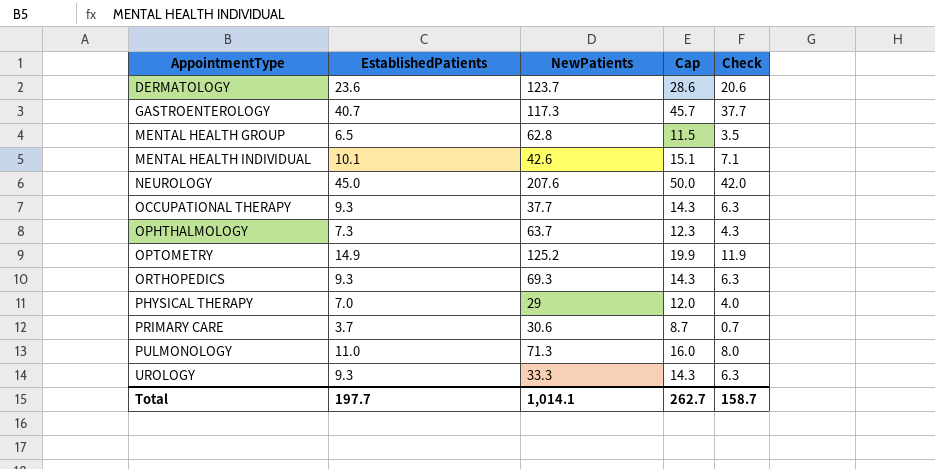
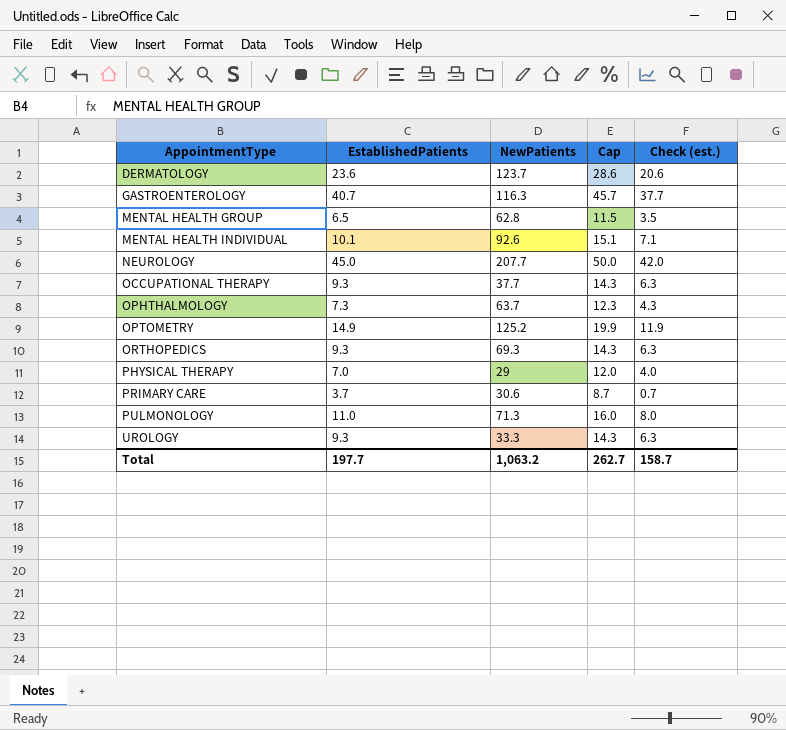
column name: Check -> Check (est.)
GASTROENTEROLOGY | NewPatients: 117.3 -> 116.3
MENTAL HEALTH INDIVIDUAL | NewPatients: 42.6 -> 92.6
NEUROLOGY | NewPatients: 207.6 -> 207.7
Total | NewPatients: 1,014.1 -> 1,063.2

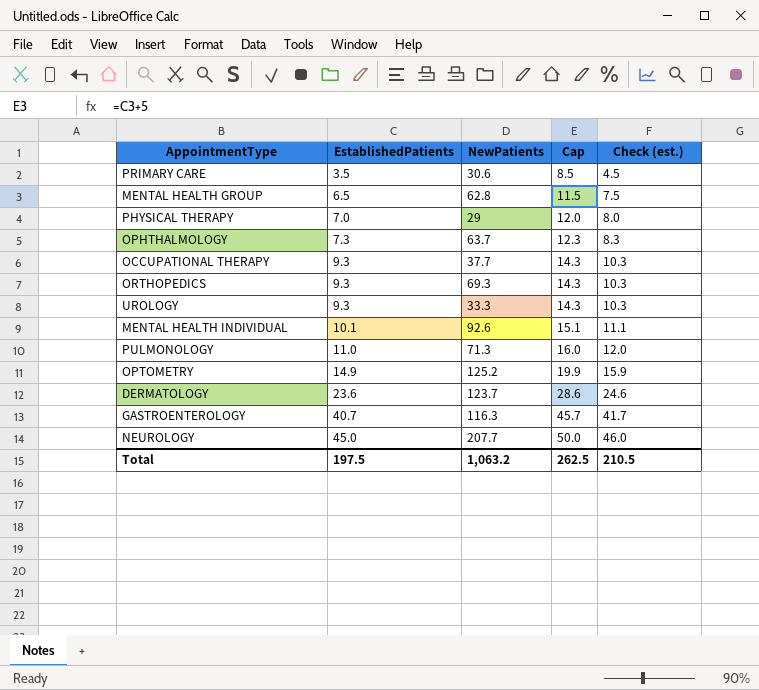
row order: AppointmentType ascending -> EstablishedPatients ascending
column Check (est.) | formula: [EstablishedPatients] - 3 -> [EstablishedPatients] + 1
PRIMARY CARE | EstablishedPatients: 3.7 -> 3.5
PRIMARY CARE | Cap: 8.7 -> 8.5
Total | EstablishedPatients: 197.7 -> 197.5
Total | Cap: 262.7 -> 262.5
Total | Check (est.): 158.7 -> 210.5

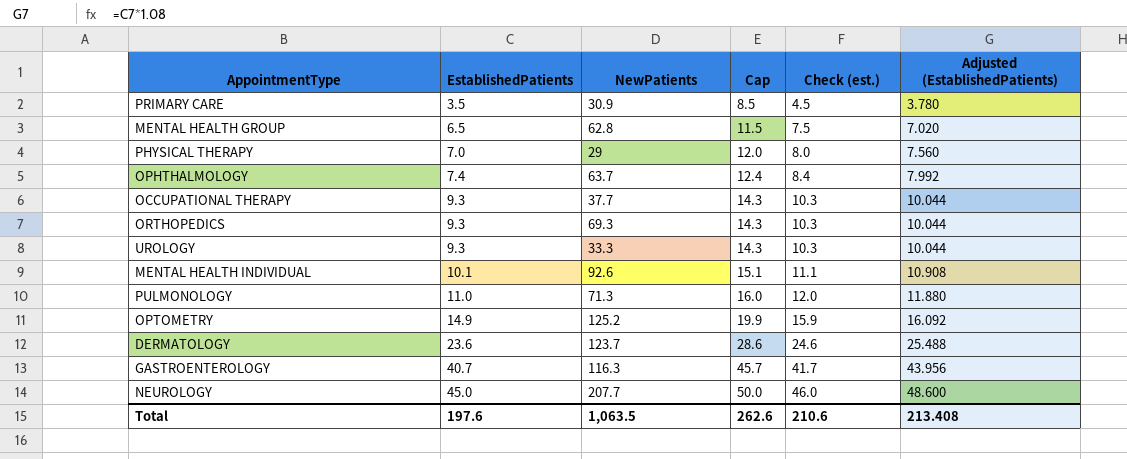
column Adjusted (EstablishedPatients) | formula: none -> [EstablishedPatients] * 1.08
PRIMARY CARE | NewPatients: 30.6 -> 30.9
OPHTHALMOLOGY | EstablishedPatients: 7.3 -> 7.4
OPHTHALMOLOGY | Cap: 12.3 -> 12.4
OPHTHALMOLOGY | Check (est.): 8.3 -> 8.4
Total | EstablishedPatients: 197.5 -> 197.6
Total | NewPatients: 1,063.2 -> 1,063.5
Total | Cap: 262.5 -> 262.6
Total | Check (est.): 210.5 -> 210.6

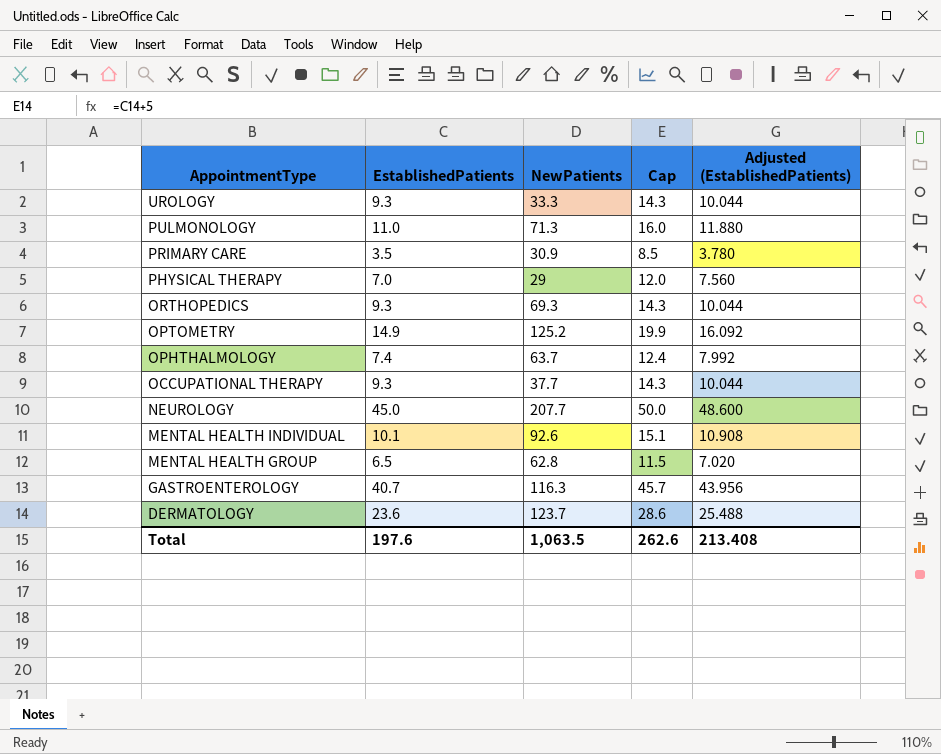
row order: EstablishedPatients ascending -> AppointmentType descending
column Check (est.) | formula: [EstablishedPatients] + 1 -> none

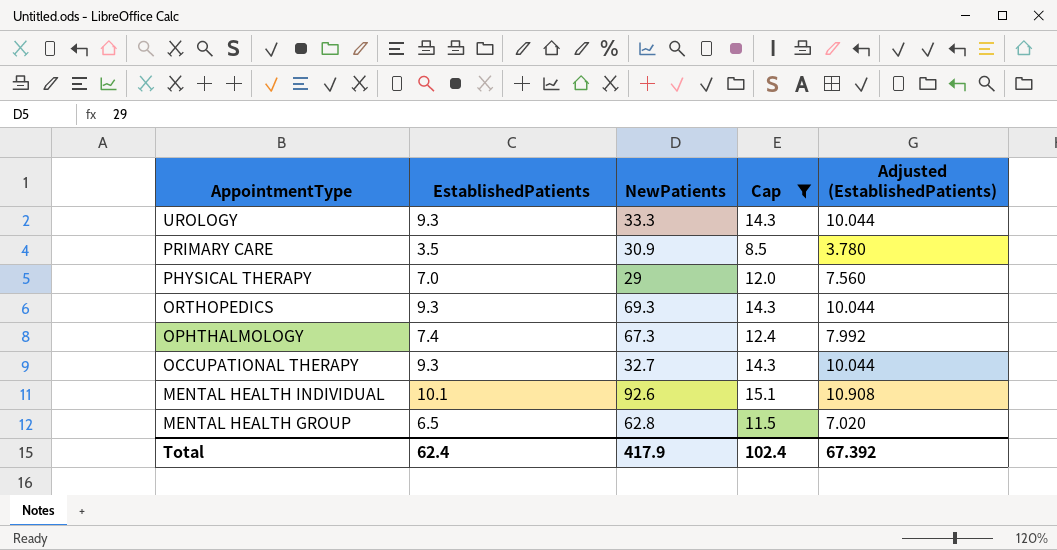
filter: none -> Cap <= 15.1
OPHTHALMOLOGY | NewPatients: 63.7 -> 67.3
OCCUPATIONAL THERAPY | NewPatients: 37.7 -> 32.7
Total | EstablishedPatients: 197.6 -> 62.4
Total | NewPatients: 1,063.5 -> 417.9
Total | Cap: 262.6 -> 102.4
Total | Adjusted (EstablishedPatients): 213.408 -> 67.392

